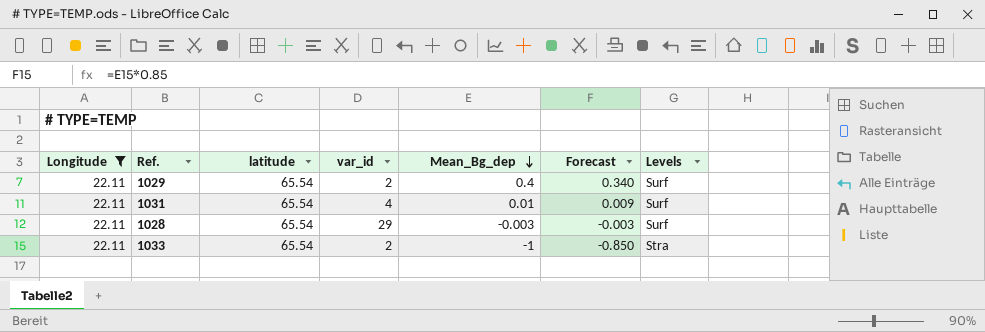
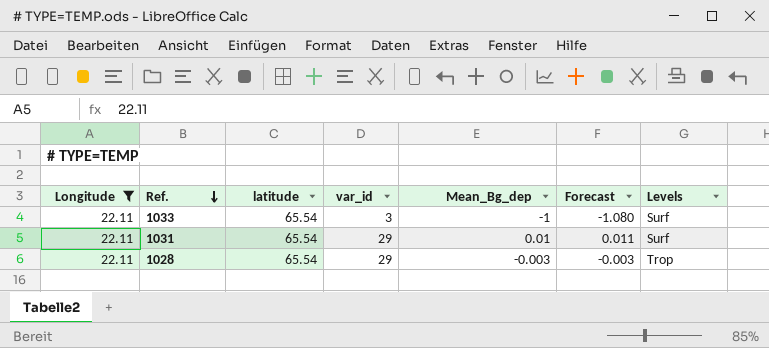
row order: Mean_Bg_dep descending -> Ref. descending
column Forecast | formula: [Mean_Bg_dep] * 0.85 -> [Mean_Bg_dep] * 1.08
row 1029: 22.11 | 65.54 | 2 | 0.4 | 0.340 | Surf -> none
1033 | var_id: 2 -> 3
1033 | Levels: Stra -> Surf
1031 | var_id: 4 -> 29
1028 | Levels: Surf -> Trop

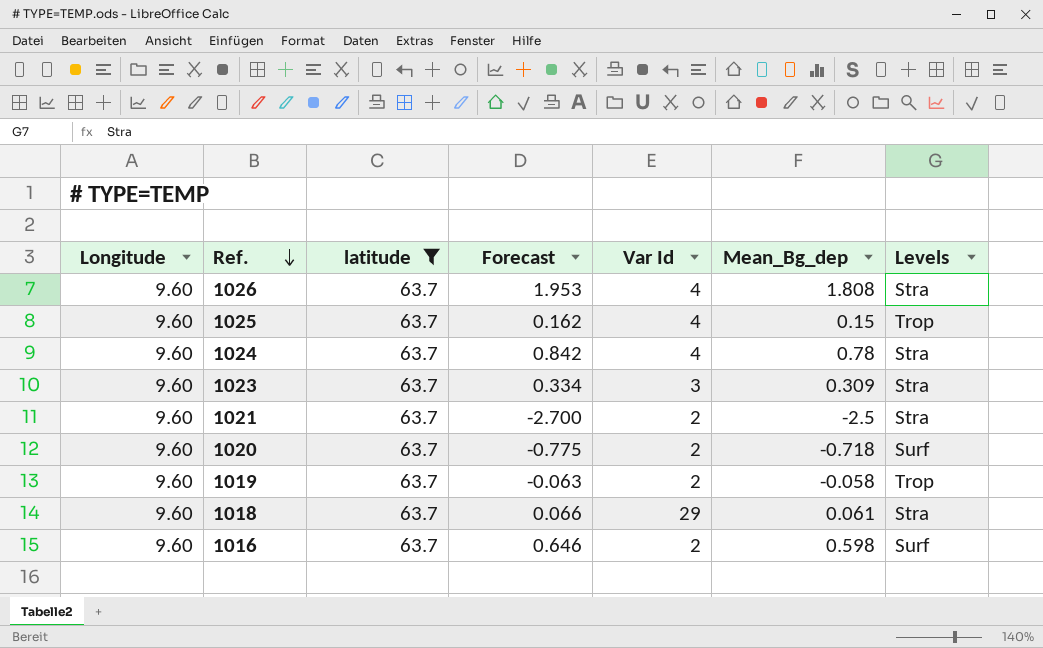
filter: Longitude = 22.11 -> latitude = 63.7
column Forecast | position: 6 -> 4
column name: var_id -> Var Id

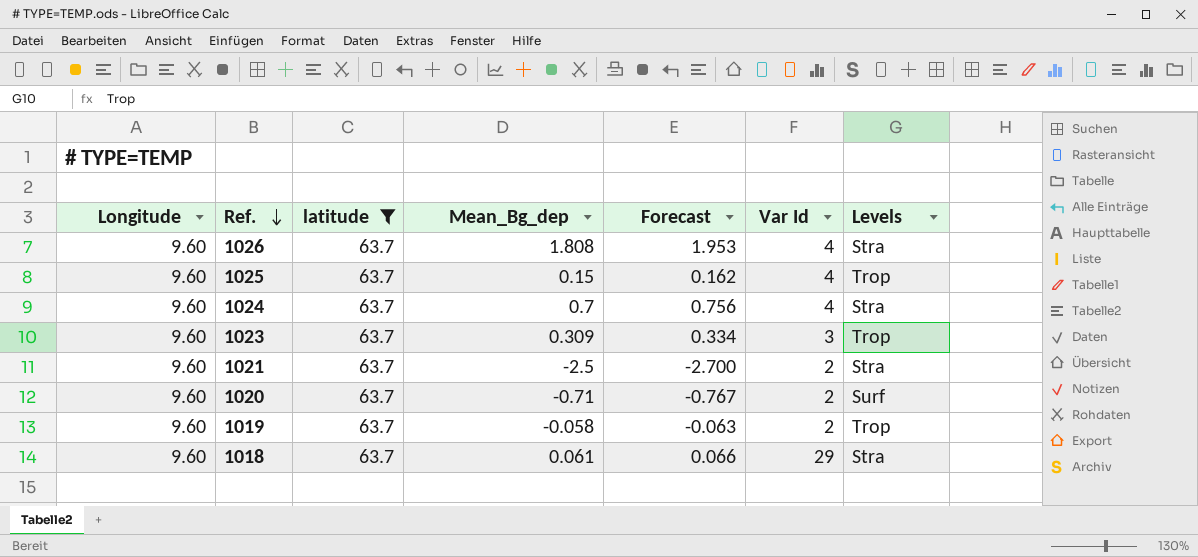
column Mean_Bg_dep | position: 6 -> 4
row 1016: 9.60 | 63.7 | 0.646 | 2 | 0.598 | Surf -> none
1024 | Mean_Bg_dep: 0.78 -> 0.7
1024 | Forecast: 0.842 -> 0.756
1023 | Levels: Stra -> Trop
1020 | Mean_Bg_dep: -0.718 -> -0.71
1020 | Forecast: -0.775 -> -0.767

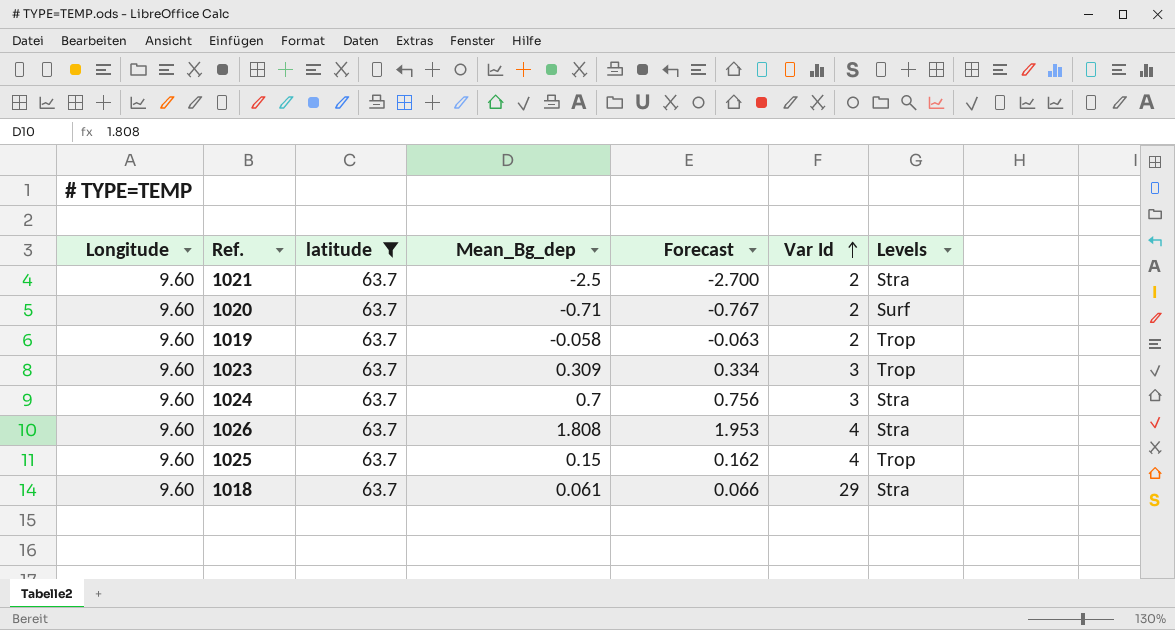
row order: Ref. descending -> Var Id ascending
1024 | Var Id: 4 -> 3

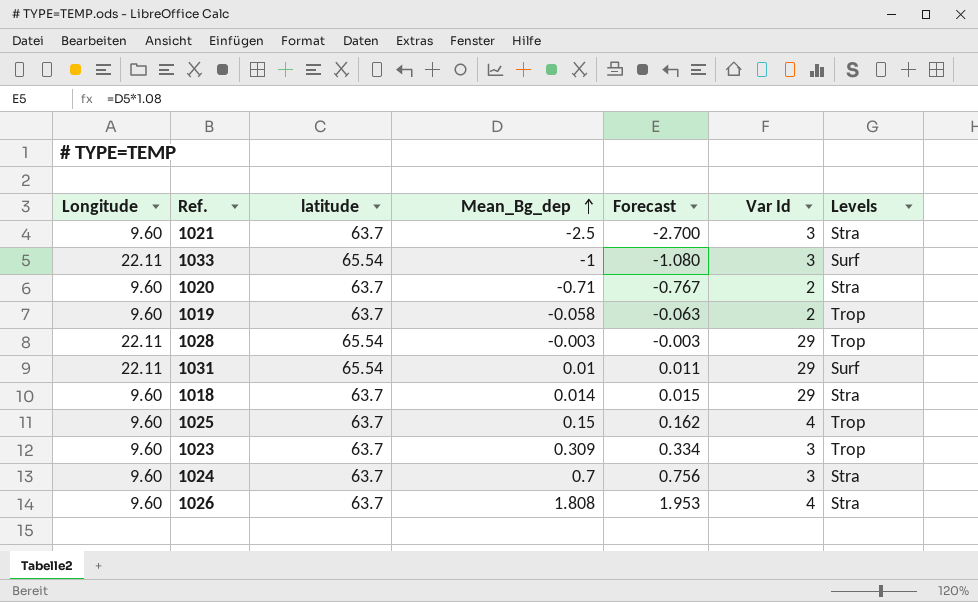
filter: latitude = 63.7 -> none
row order: Var Id ascending -> Mean_Bg_dep ascending
1021 | Var Id: 2 -> 3
1020 | Levels: Surf -> Stra
1018 | Mean_Bg_dep: 0.061 -> 0.014
1018 | Forecast: 0.066 -> 0.015

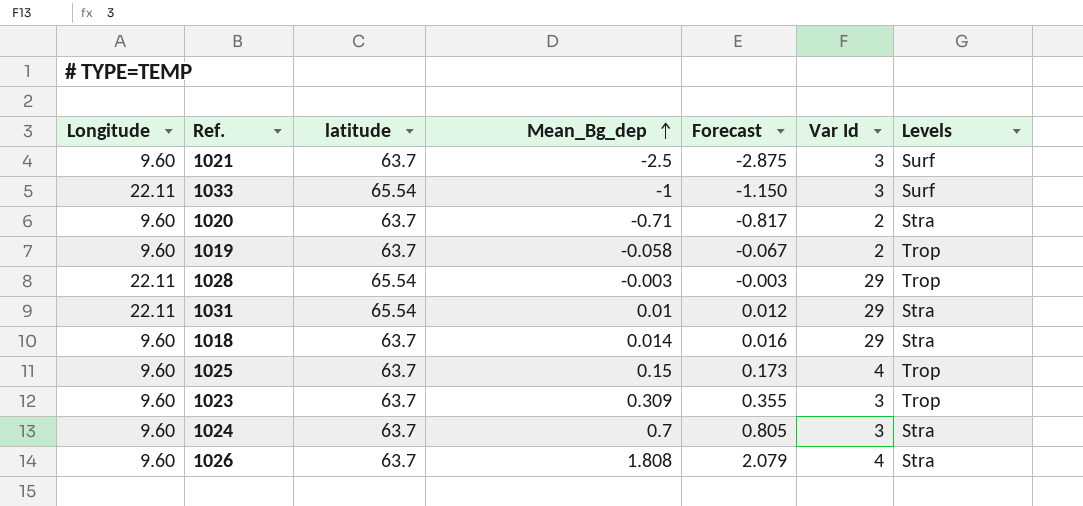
column Forecast | formula: [Mean_Bg_dep] * 1.08 -> [Mean_Bg_dep] * 1.15
1021 | Levels: Stra -> Surf
1031 | Levels: Surf -> Stra

